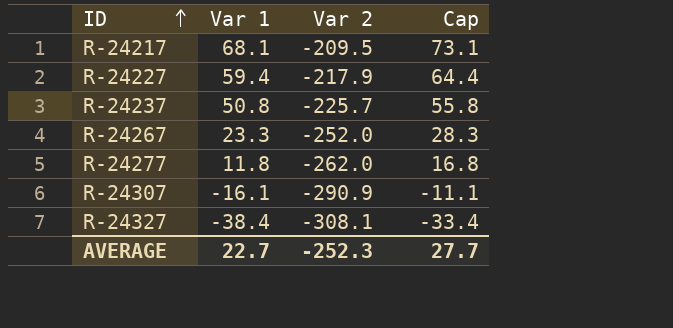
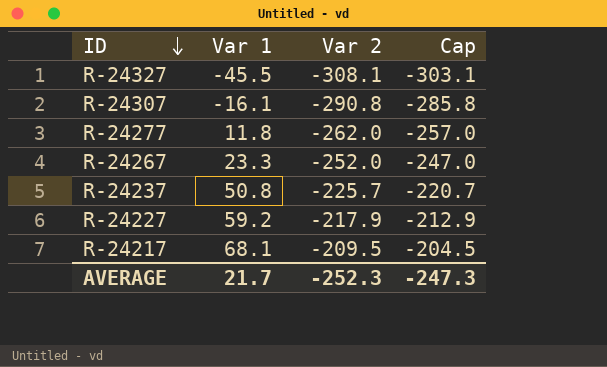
row order: ID ascending -> ID descending
column Cap | formula: [Var 1] + 5 -> [Var 2] + 5
R-24327 | Var 1: -38.4 -> -45.5
R-24307 | Var 2: -290.9 -> -290.8
R-24227 | Var 1: 59.4 -> 59.2
AVERAGE | Var 1: 22.7 -> 21.7
AVERAGE | Cap: 27.7 -> -247.3

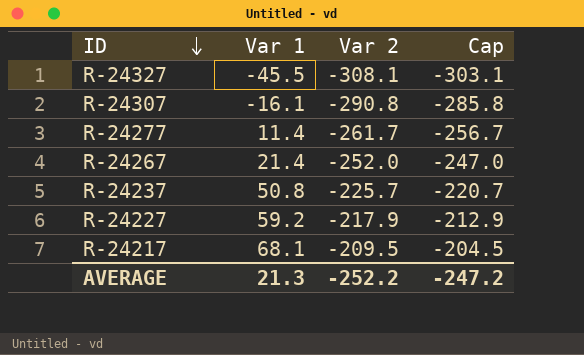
R-24277 | Var 1: 11.8 -> 11.4
R-24277 | Var 2: -262.0 -> -261.7
R-24277 | Cap: -257.0 -> -256.7
R-24267 | Var 1: 23.3 -> 21.4
AVERAGE | Var 1: 21.7 -> 21.3
AVERAGE | Var 2: -252.3 -> -252.2
AVERAGE | Cap: -247.3 -> -247.2

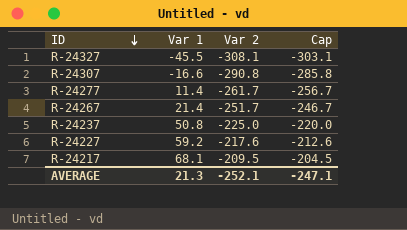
R-24307 | Var 1: -16.1 -> -16.6
R-24267 | Var 2: -252.0 -> -251.7
R-24267 | Cap: -247.0 -> -246.7
R-24237 | Var 2: -225.7 -> -225.0
R-24237 | Cap: -220.7 -> -220.0
R-24227 | Var 2: -217.9 -> -217.6
R-24227 | Cap: -212.9 -> -212.6
AVERAGE | Var 2: -252.2 -> -252.1
AVERAGE | Cap: -247.2 -> -247.1

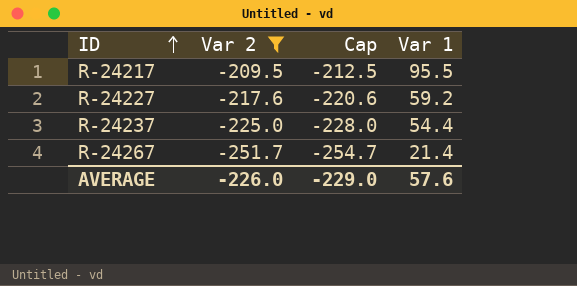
filter: none -> Var 2 >= -251.7
row order: ID descending -> ID ascending
column Cap | formula: [Var 2] + 5 -> [Var 2] - 3
column Var 1 | position: 2 -> 4
R-24217 | Var 1: 68.1 -> 95.5
R-24237 | Var 1: 50.8 -> 54.4
AVERAGE | Var 2: -252.1 -> -226.0
AVERAGE | Cap: -247.1 -> -229.0
AVERAGE | Var 1: 21.3 -> 57.6

